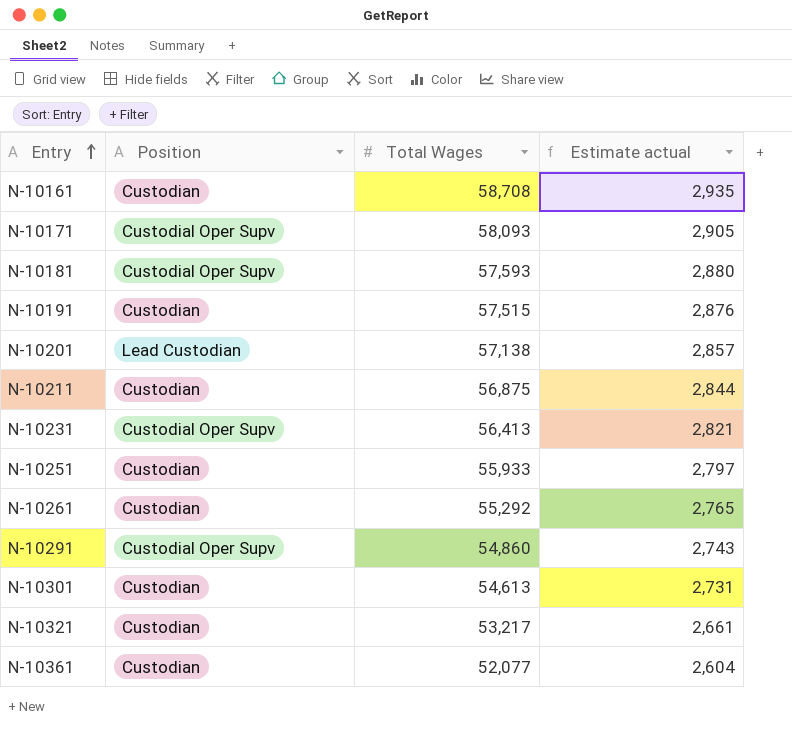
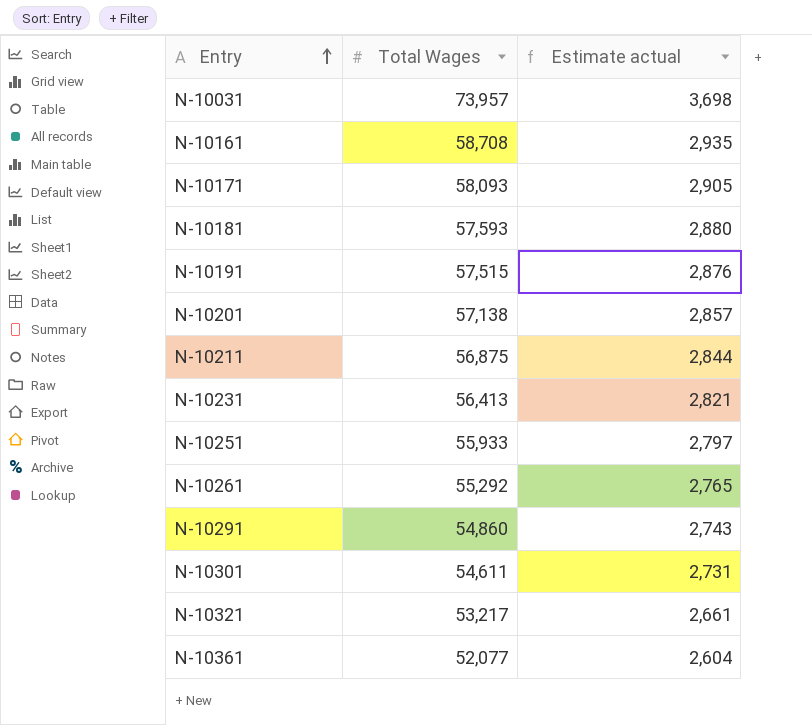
column Position | position: 2 -> none
row N-10031: none -> 73,957 | 3,698
N-10301 | Total Wages: 54,613 -> 54,611

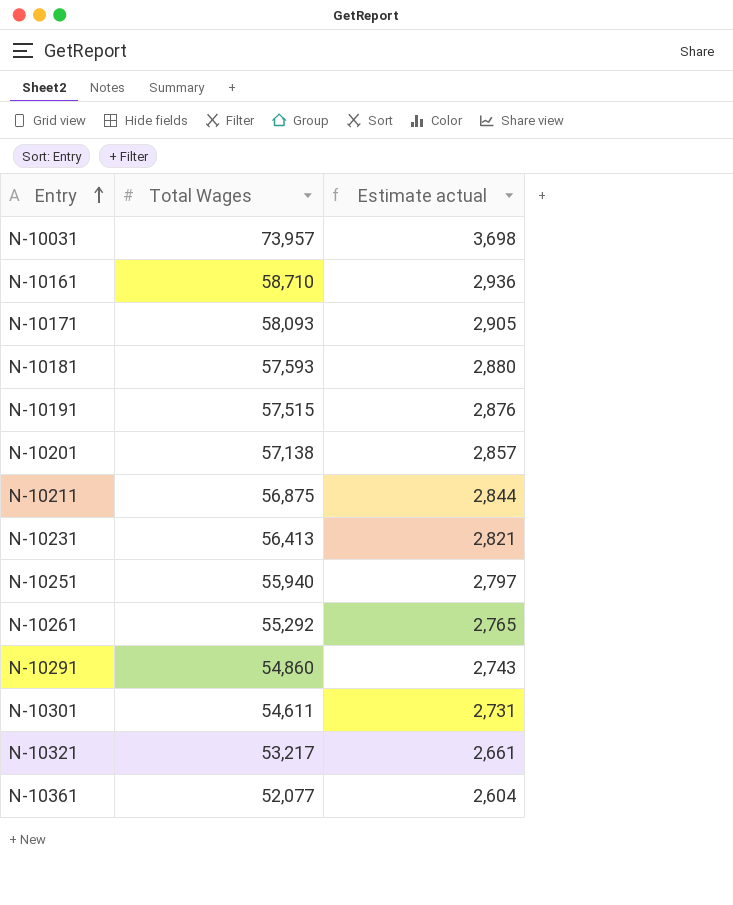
N-10161 | Total Wages: 58,708 -> 58,710
N-10161 | Estimate actual: 2,935 -> 2,936
N-10251 | Total Wages: 55,933 -> 55,940

